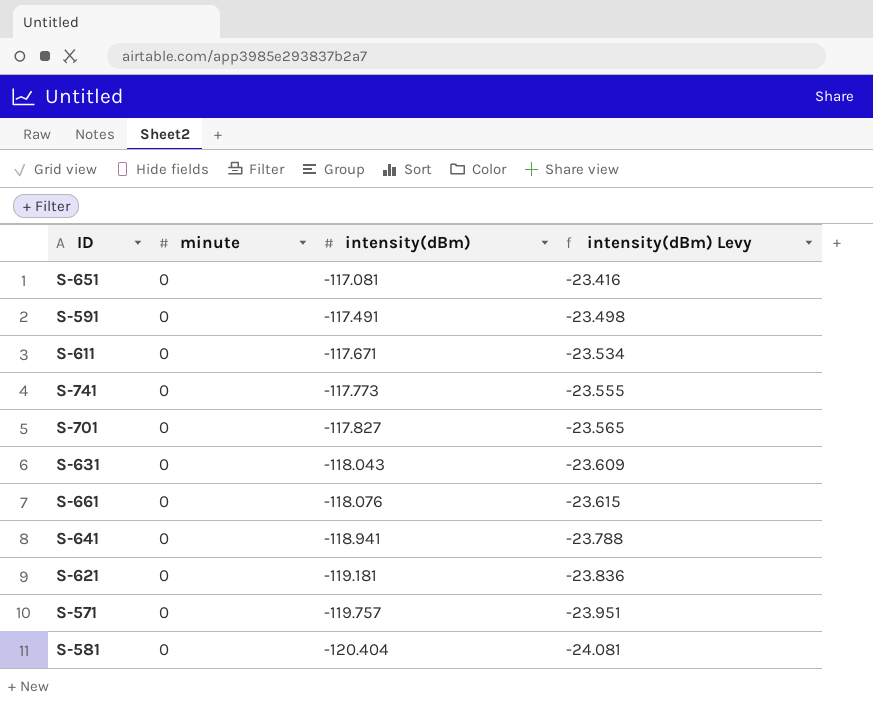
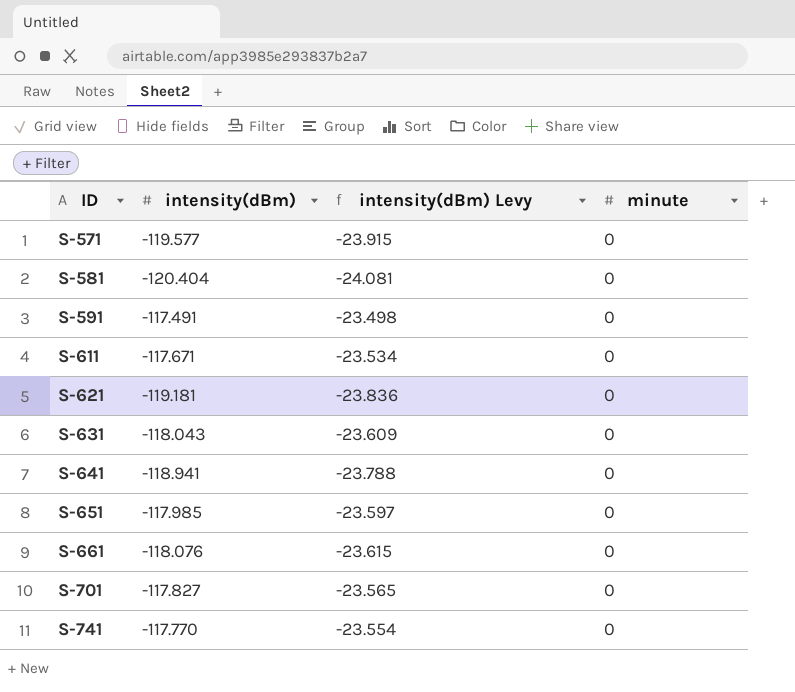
row order: intensity(dBm) descending -> ID ascending
column minute | position: 2 -> 4
S-571 | intensity(dBm): -119.757 -> -119.577
S-571 | intensity(dBm) Levy: -23.951 -> -23.915
S-651 | intensity(dBm): -117.081 -> -117.985
S-651 | intensity(dBm) Levy: -23.416 -> -23.597
S-741 | intensity(dBm): -117.773 -> -117.770
S-741 | intensity(dBm) Levy: -23.555 -> -23.554

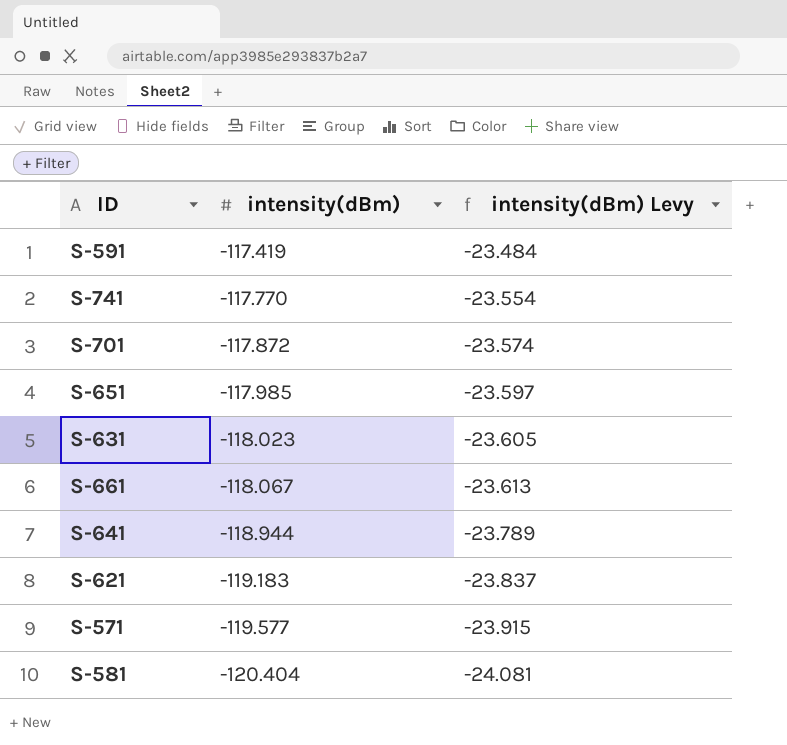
row order: ID ascending -> intensity(dBm) descending
column minute | position: 4 -> none
row S-611: -117.671 | -23.534 | 0 -> none
S-591 | intensity(dBm): -117.491 -> -117.419
S-591 | intensity(dBm) Levy: -23.498 -> -23.484
S-701 | intensity(dBm): -117.827 -> -117.872
S-701 | intensity(dBm) Levy: -23.565 -> -23.574
S-631 | intensity(dBm): -118.043 -> -118.023
S-631 | intensity(dBm) Levy: -23.609 -> -23.605
S-661 | intensity(dBm): -118.076 -> -118.067
S-661 | intensity(dBm) Levy: -23.615 -> -23.613
S-641 | intensity(dBm): -118.941 -> -118.944
S-641 | intensity(dBm) Levy: -23.788 -> -23.789
S-621 | intensity(dBm): -119.181 -> -119.183
S-621 | intensity(dBm) Levy: -23.836 -> -23.837

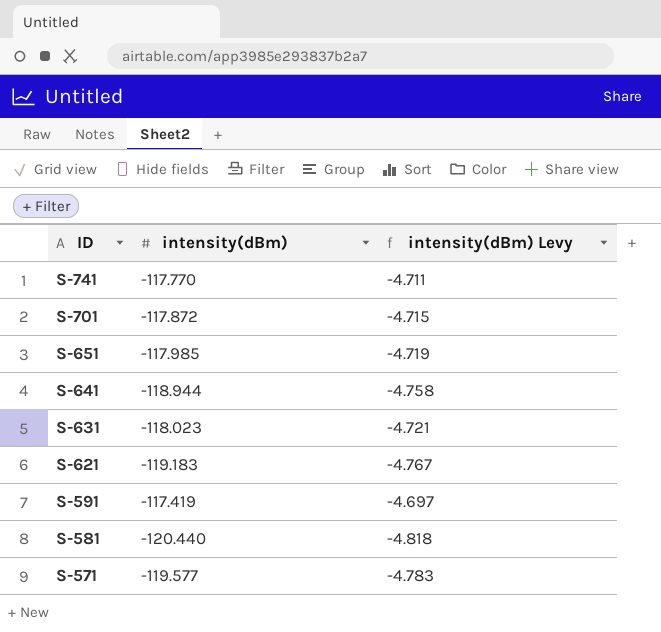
row order: intensity(dBm) descending -> ID descending
column intensity(dBm) Levy | formula: [intensity(dBm)] * 0.2 -> [intensity(dBm)] * 0.04
row S-661: -118.067 | -23.613 -> none
S-581 | intensity(dBm): -120.404 -> -120.440

